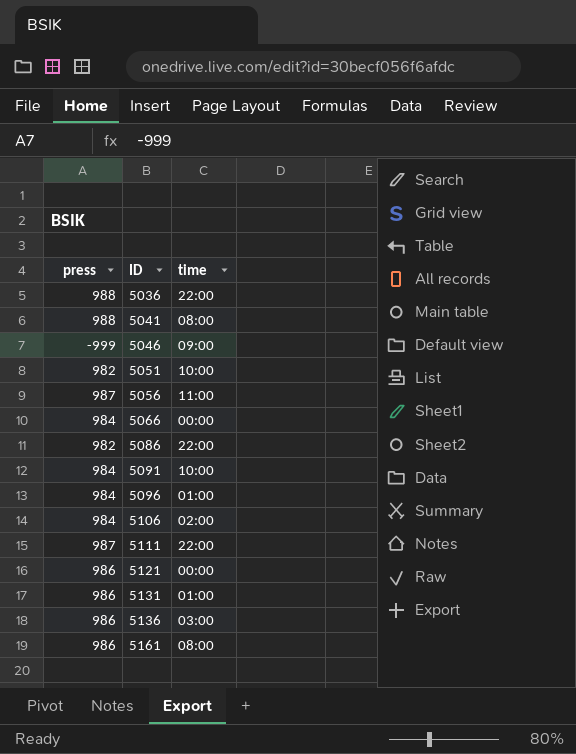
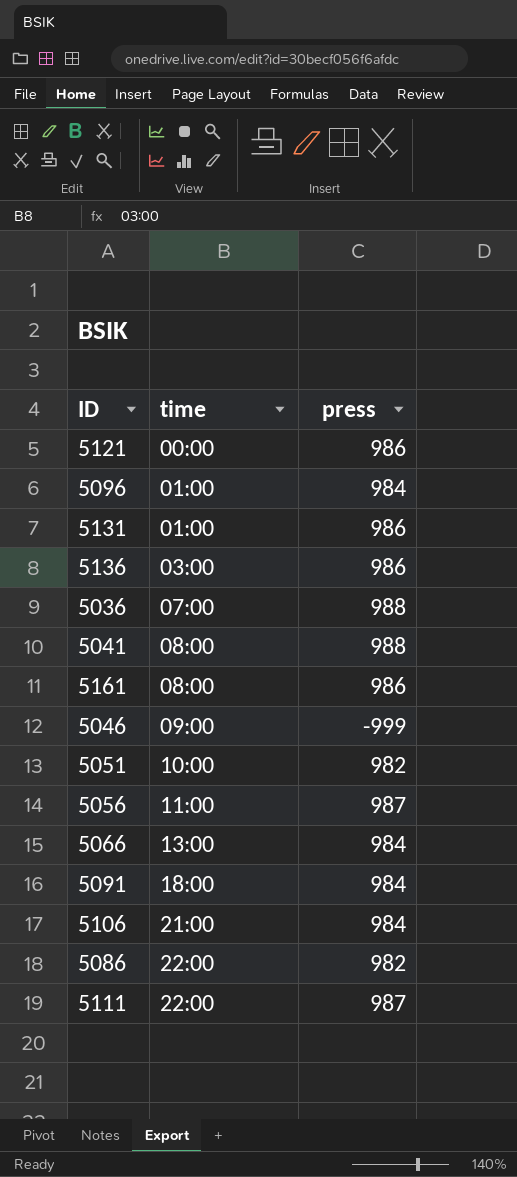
row order: ID ascending -> time ascending
column press | position: 1 -> 3
5036 | time: 22:00 -> 07:00
5066 | time: 00:00 -> 13:00
5091 | time: 10:00 -> 18:00
5106 | time: 02:00 -> 21:00

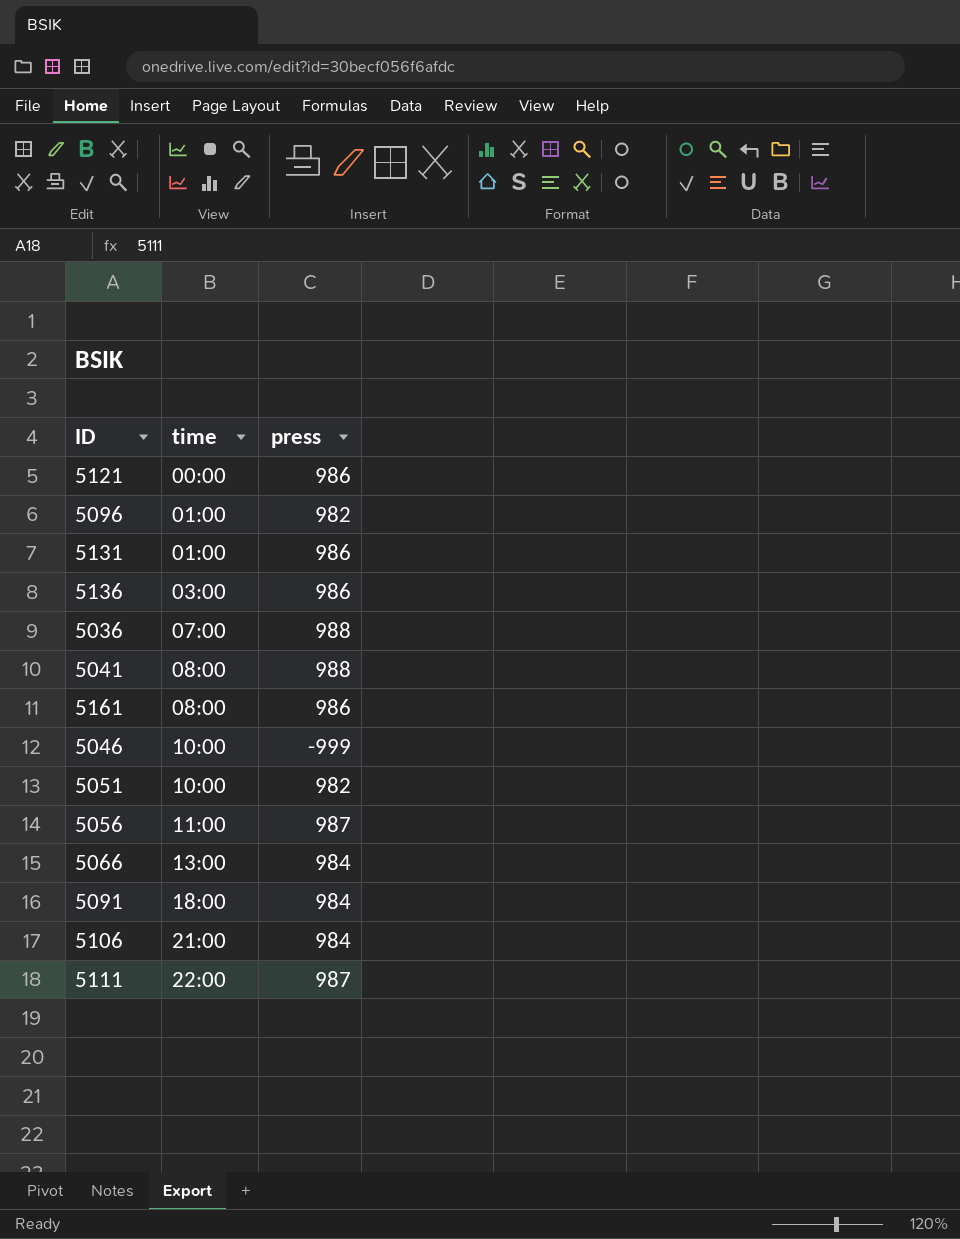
row 5086: 22:00 | 982 -> none
5096 | press: 984 -> 982
5046 | time: 09:00 -> 10:00

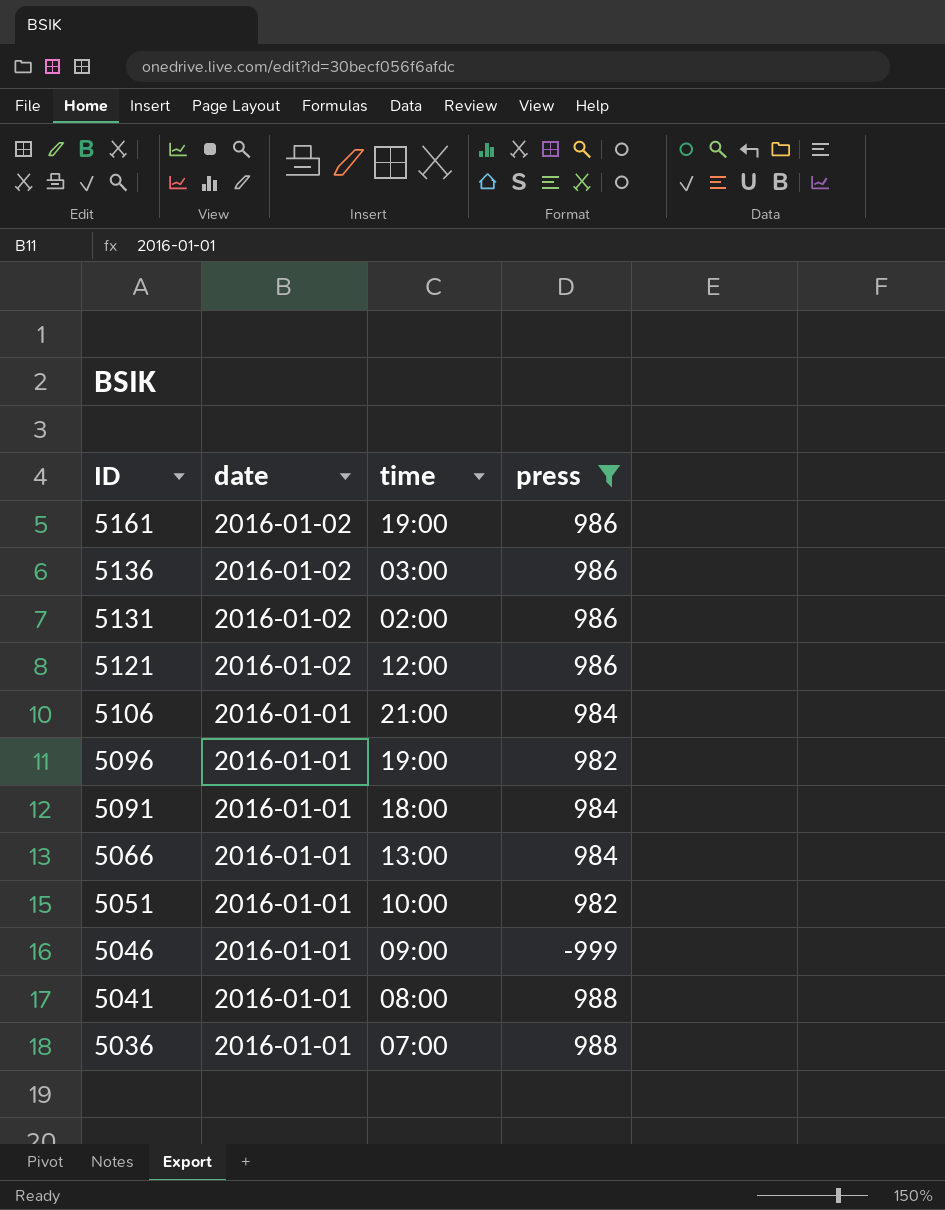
filter: none -> press != 987
row order: time ascending -> ID descending
column date | position: none -> 2
5161 | time: 08:00 -> 19:00
5131 | time: 01:00 -> 02:00
5121 | time: 00:00 -> 12:00
5096 | time: 01:00 -> 19:00
5046 | time: 10:00 -> 09:00

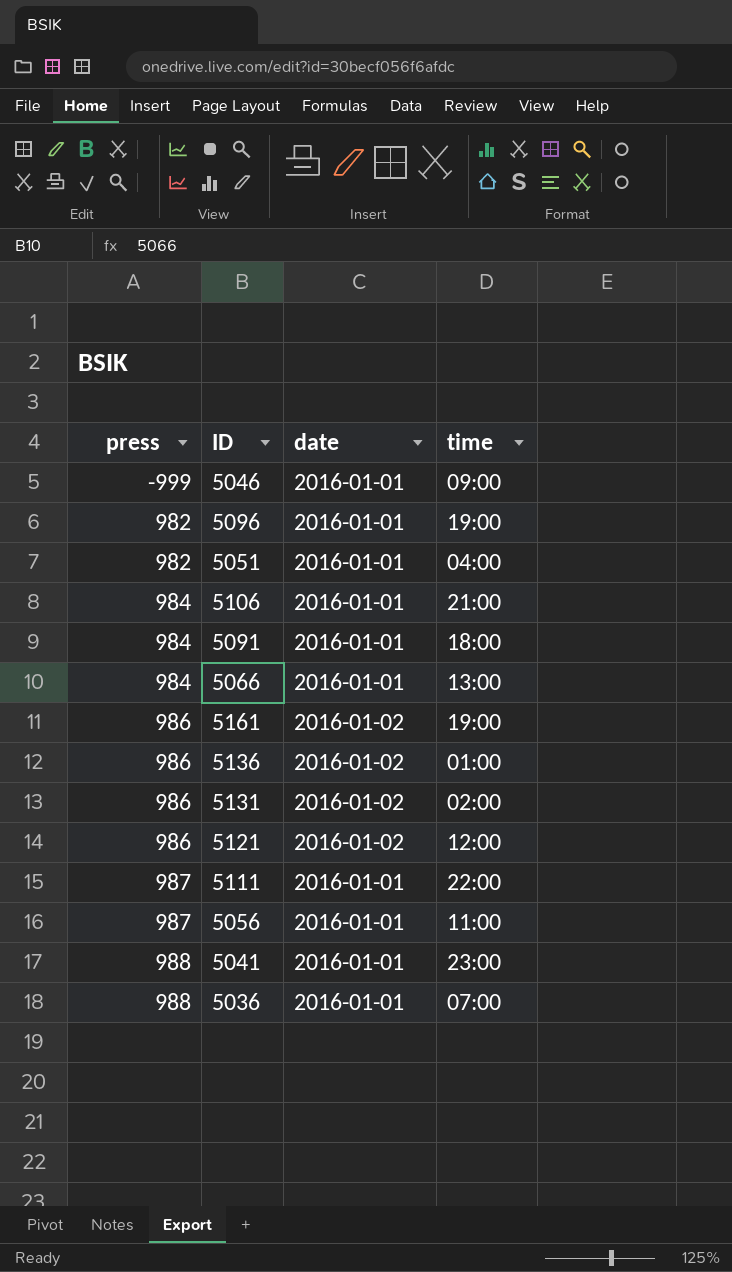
filter: press != 987 -> none
row order: ID descending -> press ascending
column press | position: 4 -> 1
5051 | time: 10:00 -> 04:00
5136 | time: 03:00 -> 01:00
5041 | time: 08:00 -> 23:00

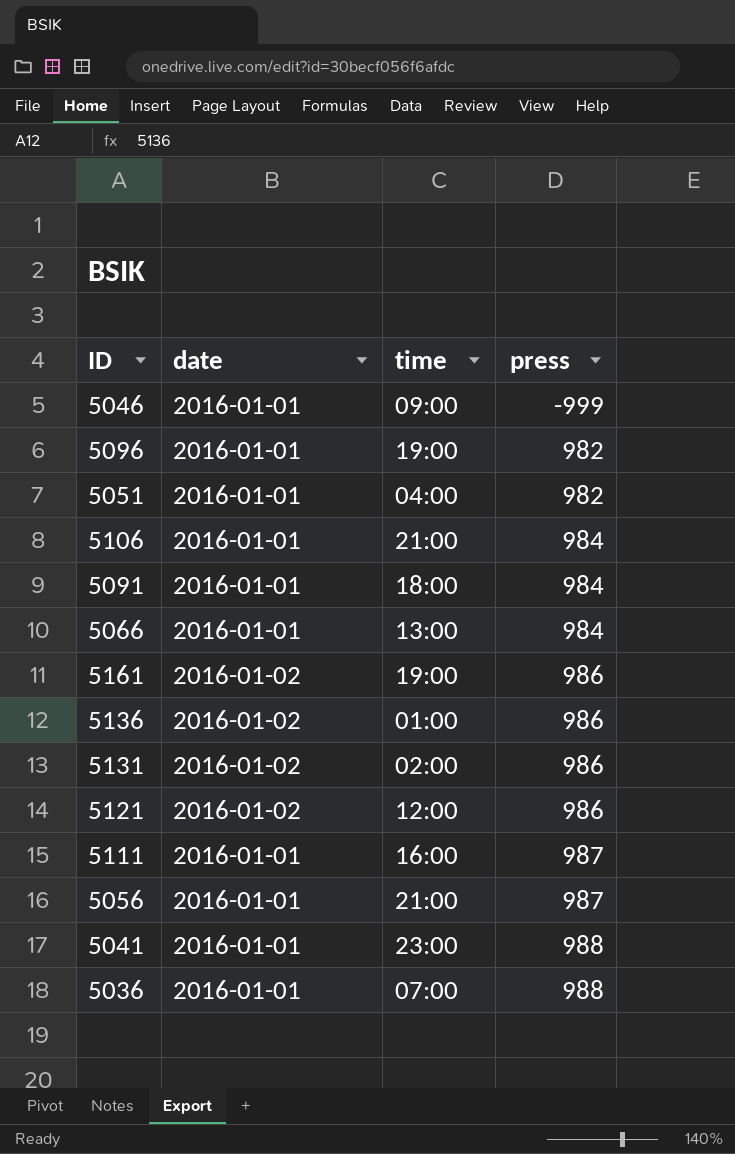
column press | position: 1 -> 4
5111 | time: 22:00 -> 16:00
5056 | time: 11:00 -> 21:00

